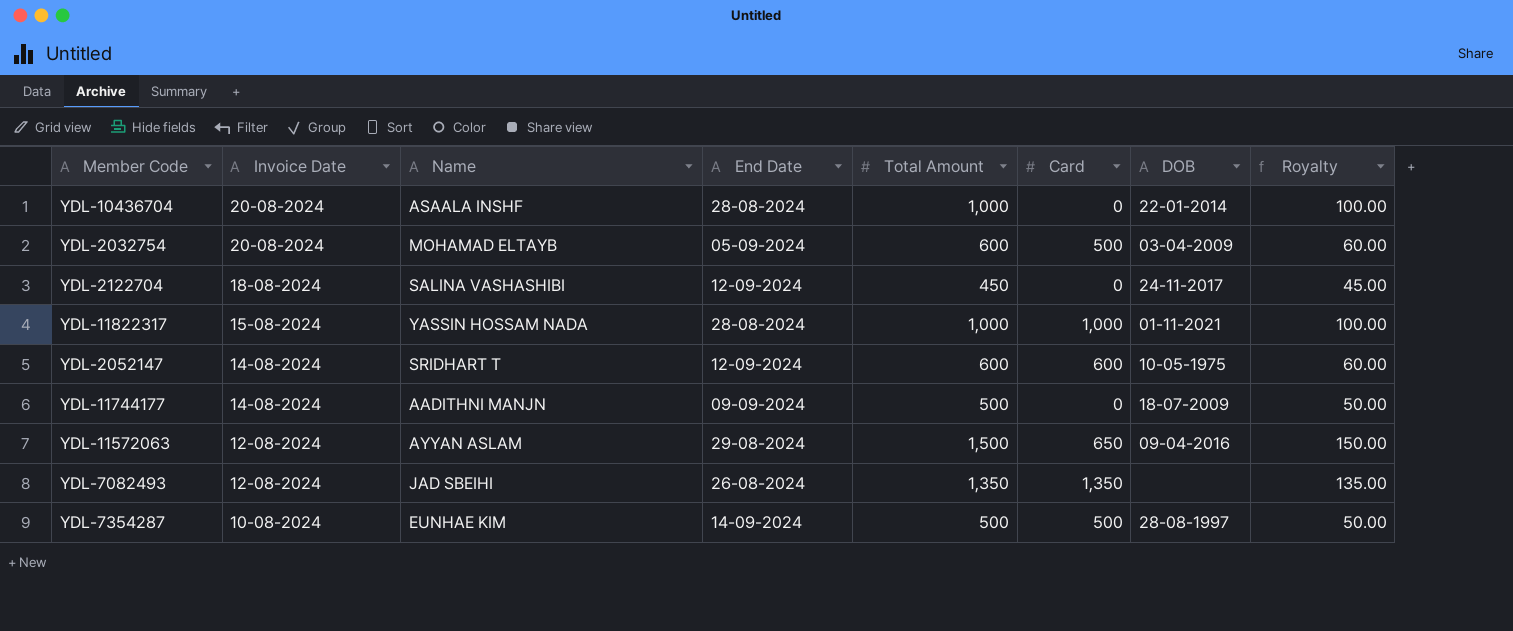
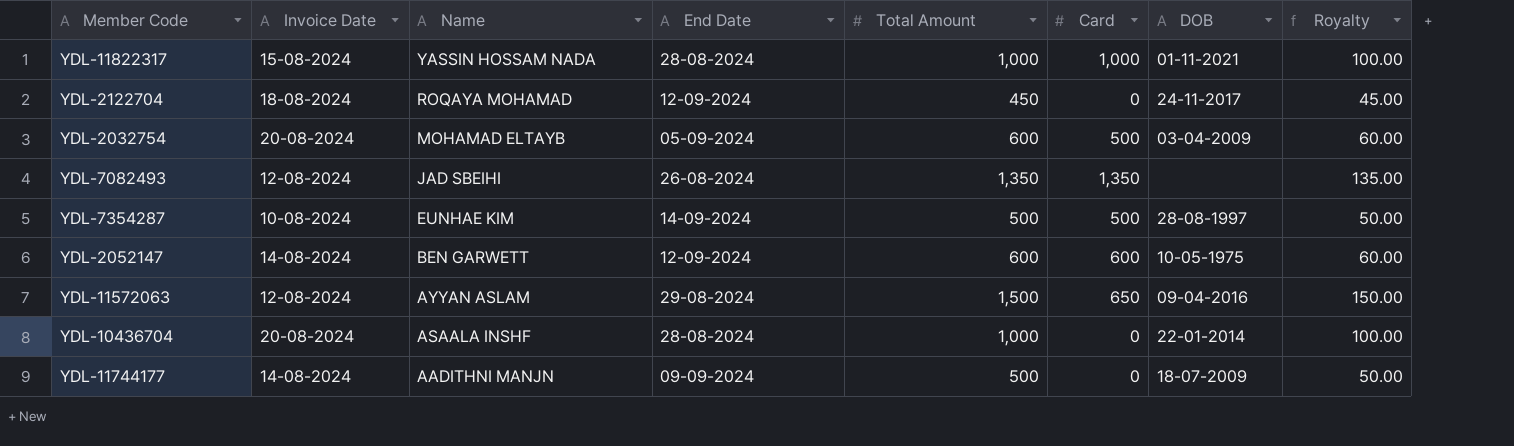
row order: Invoice Date descending -> Name descending
YDL-2122704 | Name: SALINA VASHASHIBI -> ROQAYA MOHAMAD
YDL-2052147 | Name: SRIDHART T -> BEN GARWETT

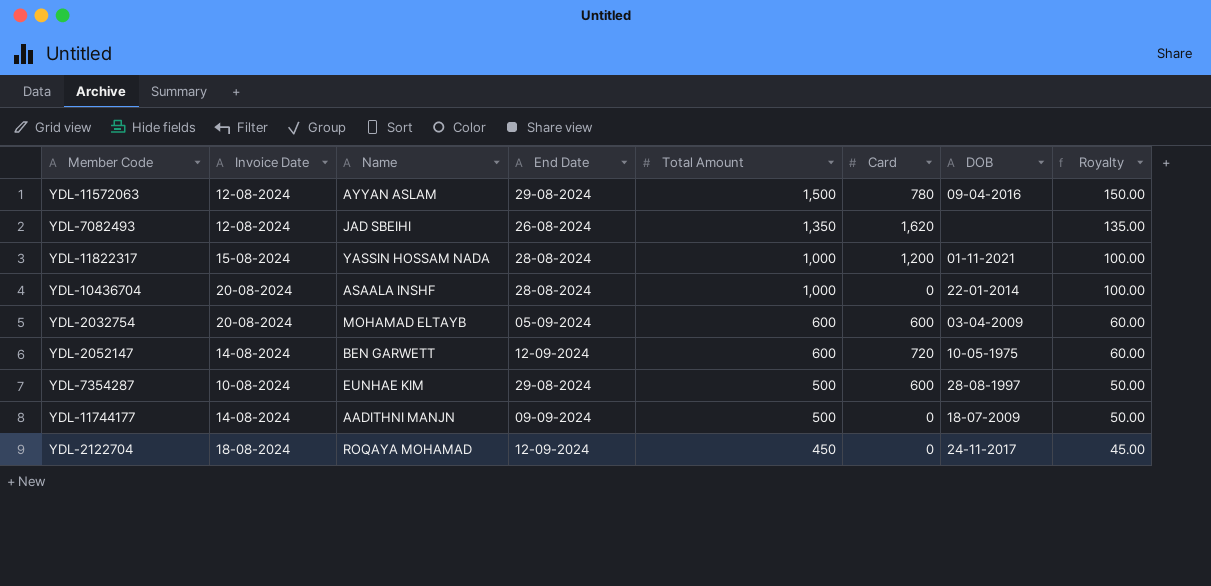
row order: Name descending -> Total Amount descending
YDL-11572063 | Card: 650 -> 780
YDL-7082493 | Card: 1,350 -> 1,620
YDL-11822317 | Card: 1,000 -> 1,200
YDL-2032754 | Card: 500 -> 600
YDL-2052147 | Card: 600 -> 720
YDL-7354287 | End Date: 14-09-2024 -> 29-08-2024
YDL-7354287 | Card: 500 -> 600

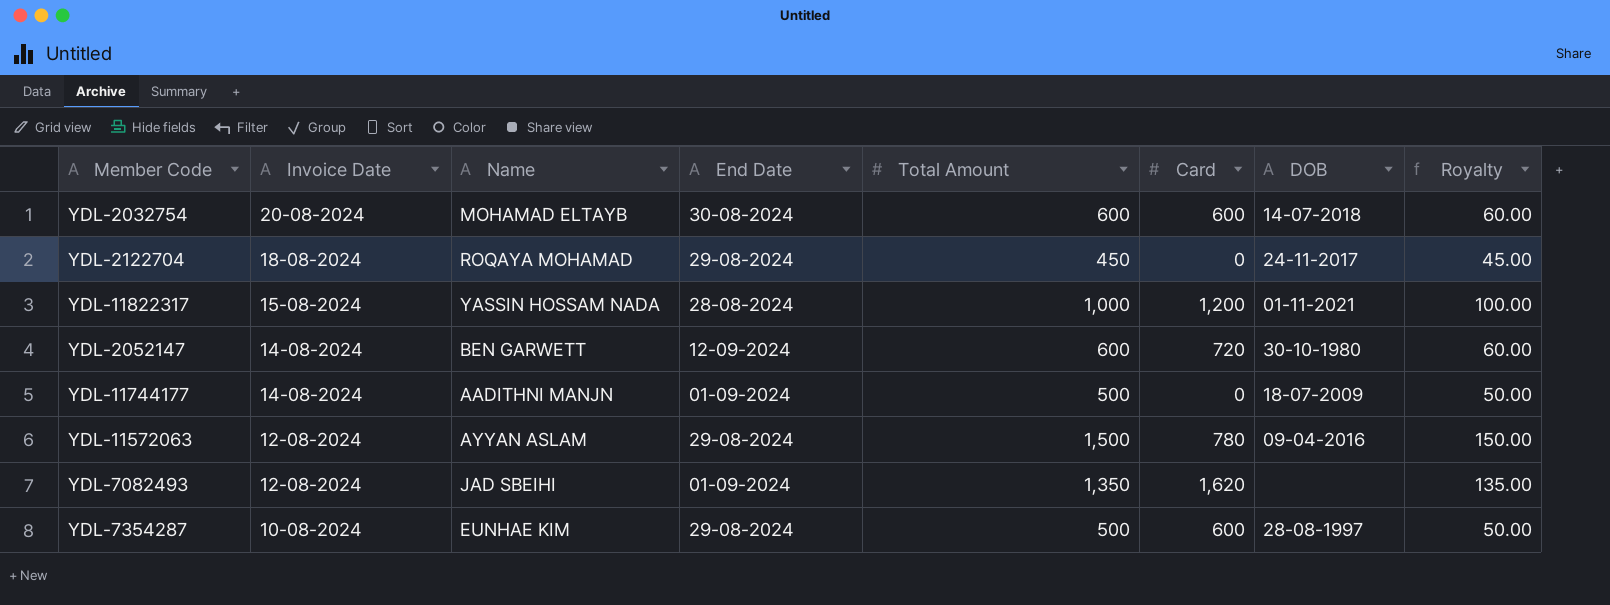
row order: Total Amount descending -> Invoice Date descending
row YDL-10436704: 20-08-2024 | ASAALA INSHF | 28-08-2024 | 1,000 | 0 | 22-01-2014 | 100.00 -> none
YDL-2032754 | End Date: 05-09-2024 -> 30-08-2024
YDL-2032754 | DOB: 03-04-2009 -> 14-07-2018
YDL-2122704 | End Date: 12-09-2024 -> 29-08-2024
YDL-2052147 | DOB: 10-05-1975 -> 30-10-1980
YDL-11744177 | End Date: 09-09-2024 -> 01-09-2024
YDL-7082493 | End Date: 26-08-2024 -> 01-09-2024

